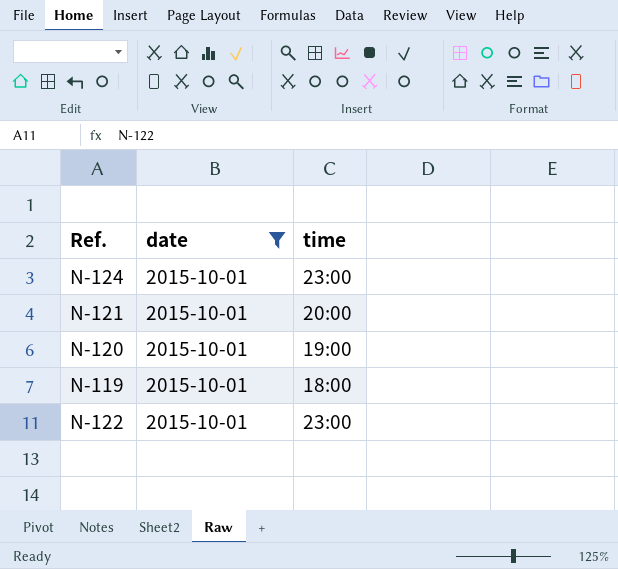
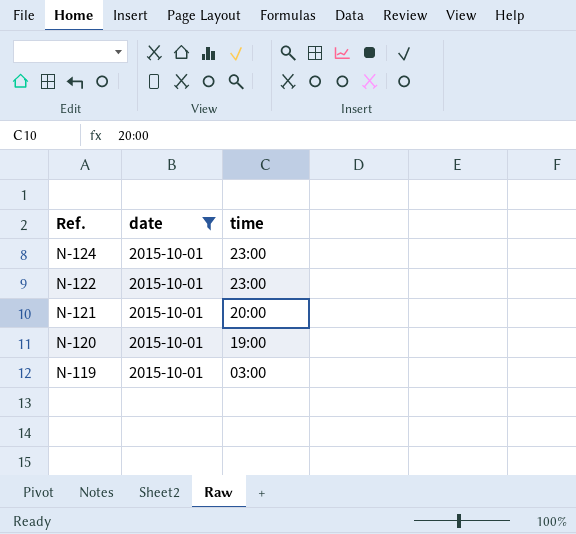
row order: none -> Ref. descending
N-119 | time: 18:00 -> 03:00

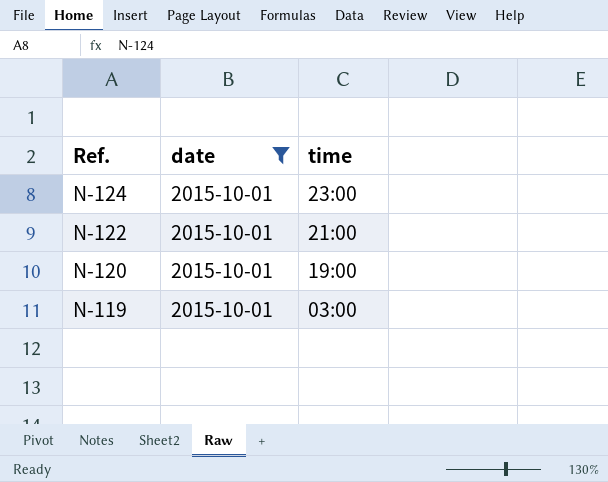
row N-121: 2015-10-01 | 20:00 -> none
N-122 | time: 23:00 -> 21:00

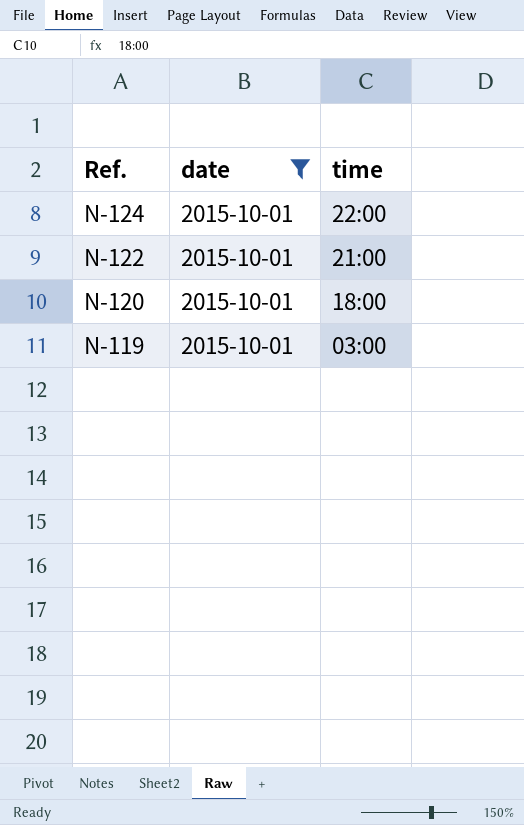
N-124 | time: 23:00 -> 22:00
N-120 | time: 19:00 -> 18:00

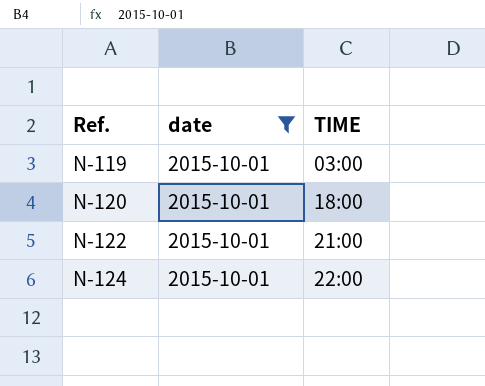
row order: Ref. descending -> Ref. ascending
column name: time -> TIME

